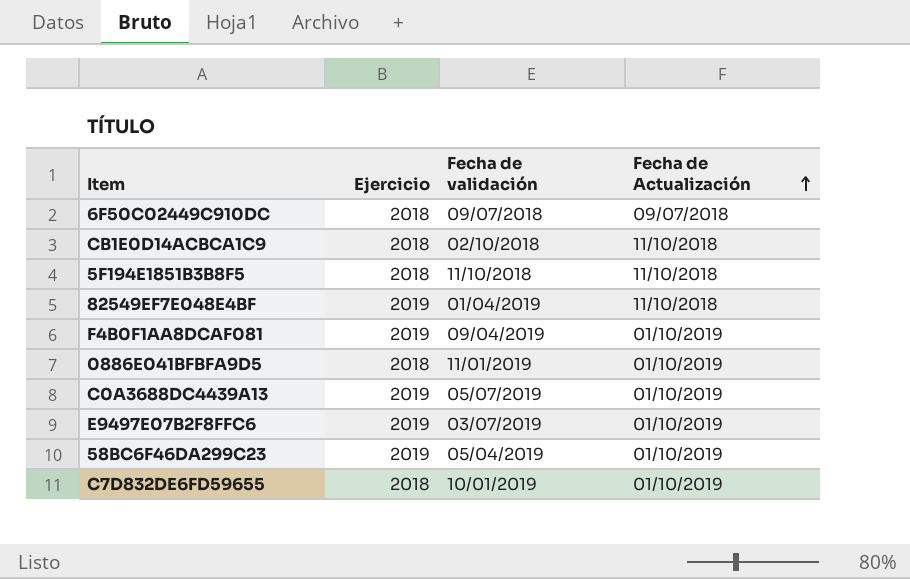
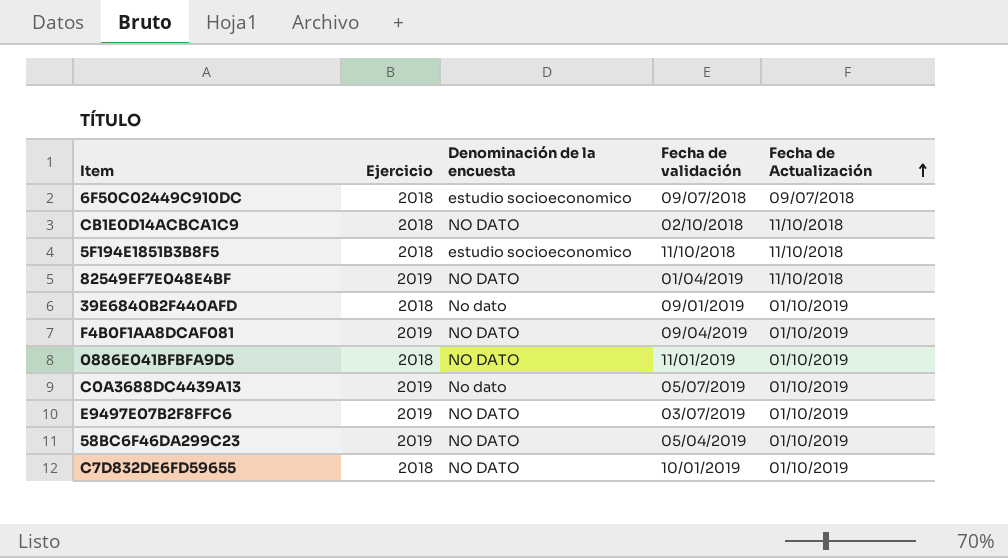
column Denominación de la encuesta | position: none -> 3
row 39E6840B2F440AFD: none -> 2018 | No dato | 09/01/2019 | 01/10/2019

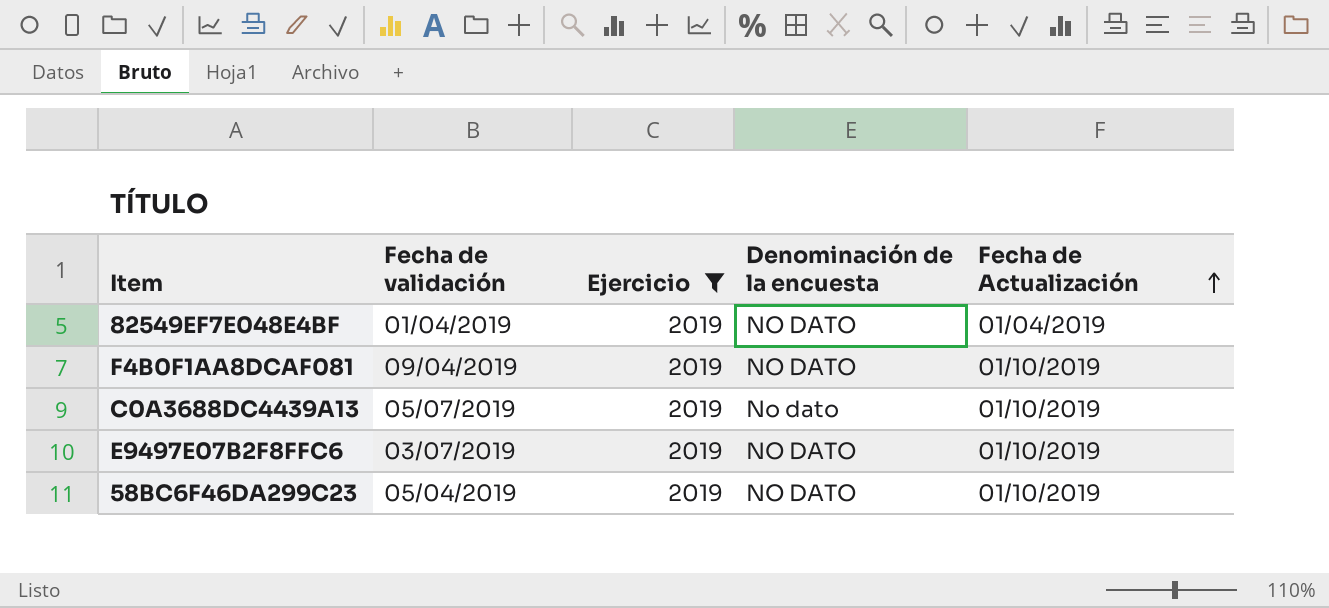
filter: none -> Ejercicio = 2019
column Fecha de validación | position: 4 -> 2
82549EF7E048E4BF | Fecha de Actualización: 11/10/2018 -> 01/04/2019

